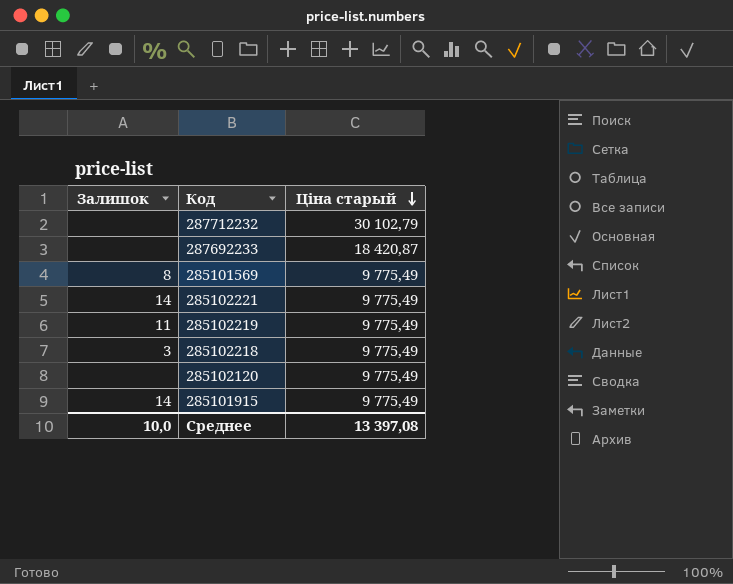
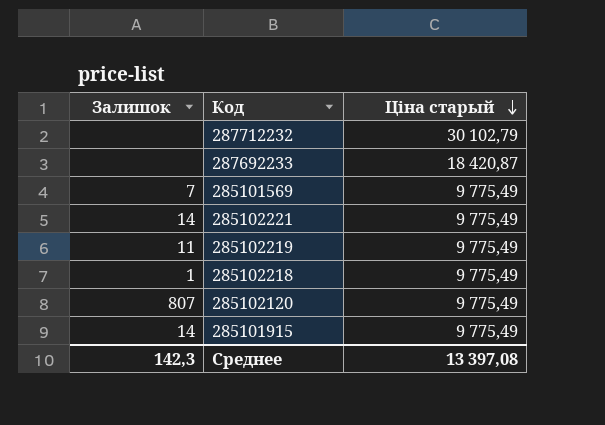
285101569 | Залишок: 8 -> 7
285102218 | Залишок: 3 -> 1
285102120 | Залишок: none -> 807
Среднее | Залишок: 10,0 -> 142,3

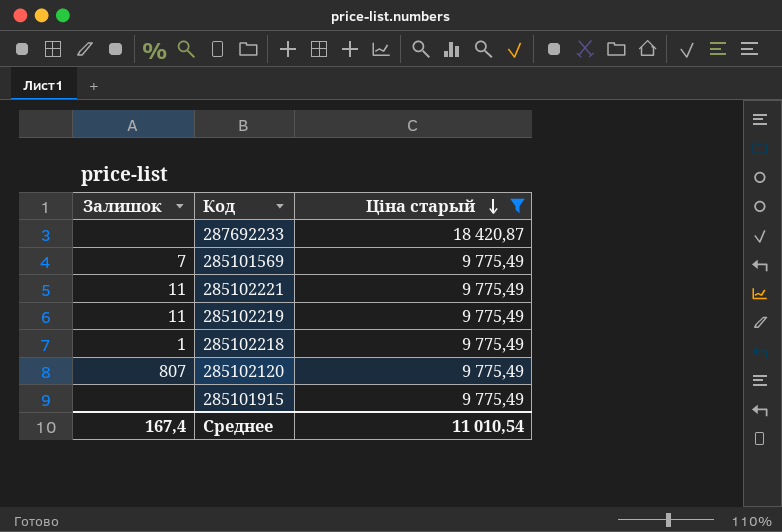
filter: none -> Ціна старый != 30 102,79
285102221 | Залишок: 14 -> 11
285101915 | Залишок: 14 -> none
Среднее | Залишок: 142,3 -> 167,4
Среднее | Ціна старый: 13 397,08 -> 11 010,54

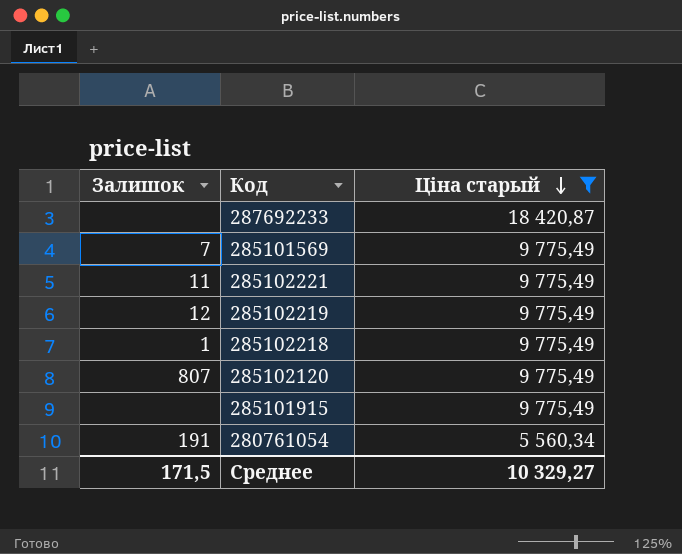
285102219 | Залишок: 11 -> 12
row 280761054: none -> 191 | 5 560,34
Среднее | Залишок: 167,4 -> 171,5
Среднее | Ціна старый: 11 010,54 -> 10 329,27

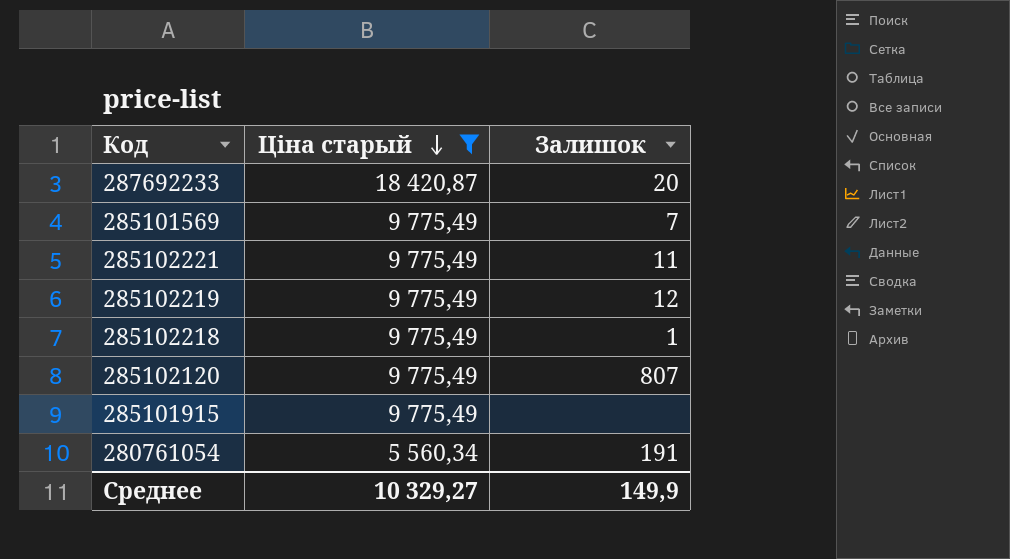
column Залишок | position: 1 -> 3
287692233 | Залишок: none -> 20
Среднее | Залишок: 171,5 -> 149,9

